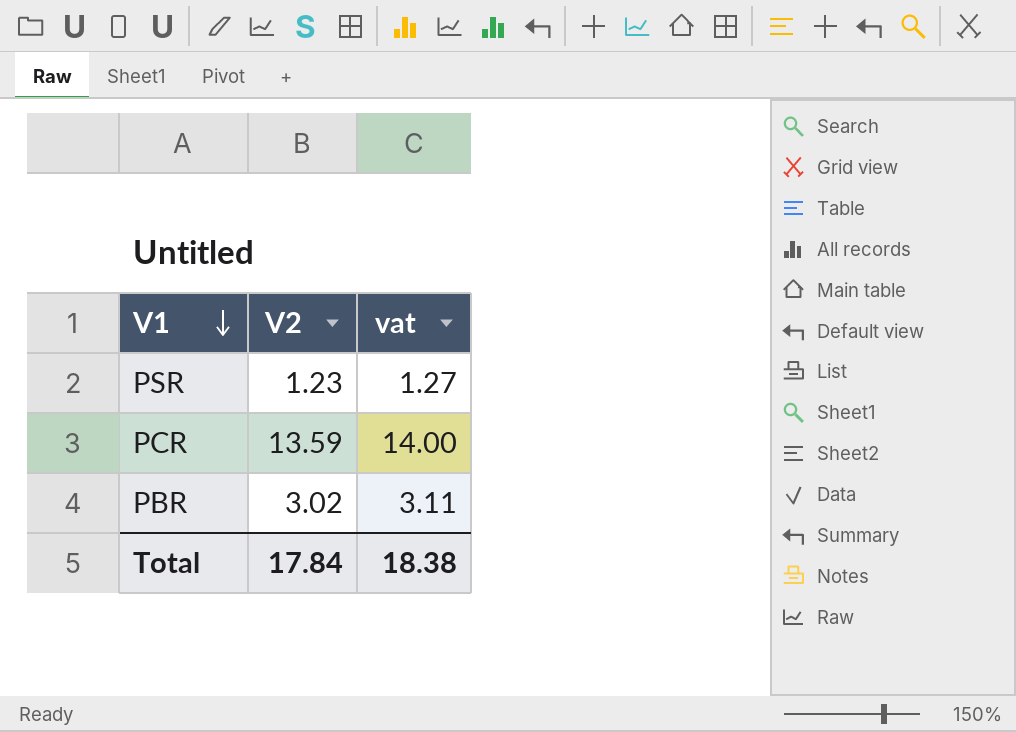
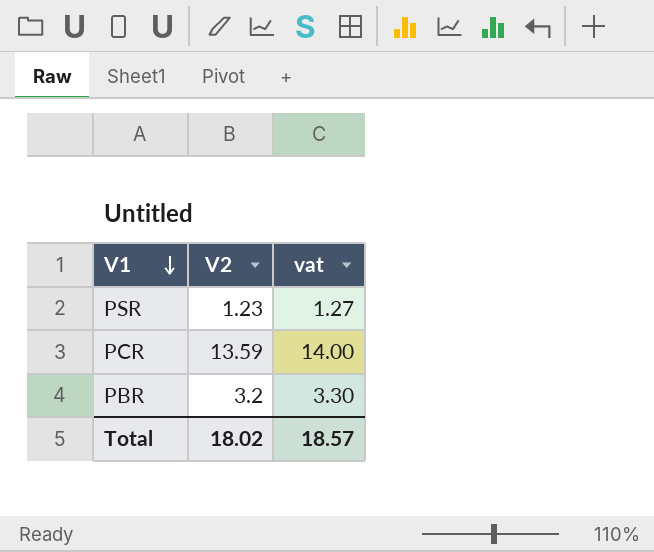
PBR | V2: 3.02 -> 3.2
PBR | vat: 3.11 -> 3.30
Total | V2: 17.84 -> 18.02
Total | vat: 18.38 -> 18.57

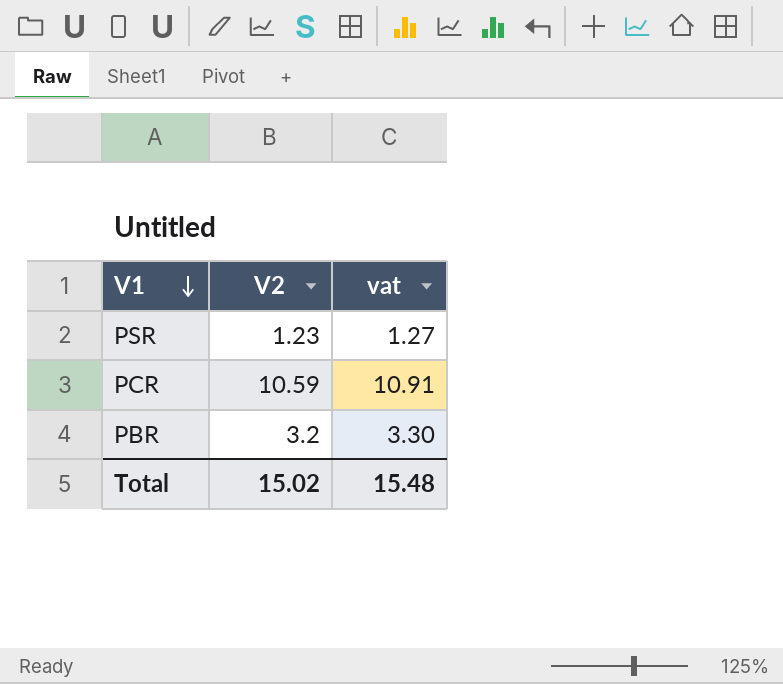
PCR | V2: 13.59 -> 10.59
PCR | vat: 14.00 -> 10.91
Total | V2: 18.02 -> 15.02
Total | vat: 18.57 -> 15.48

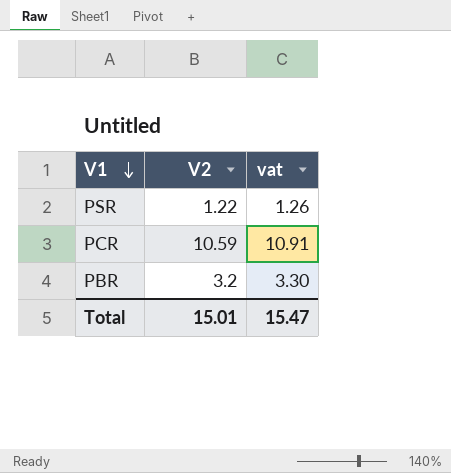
PSR | V2: 1.23 -> 1.22
PSR | vat: 1.27 -> 1.26
Total | V2: 15.02 -> 15.01
Total | vat: 15.48 -> 15.47

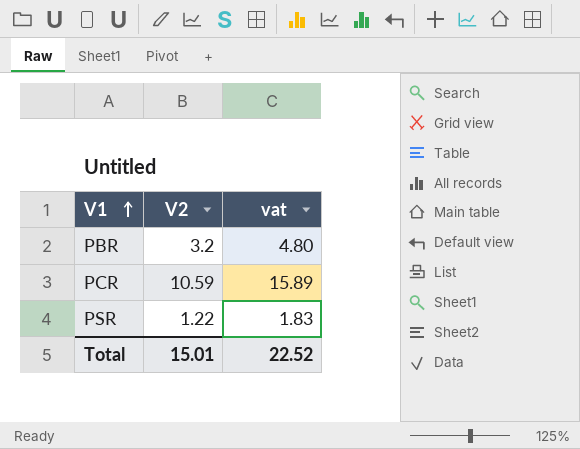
row order: V1 descending -> V1 ascending
column vat | formula: [V2] * 1.03 -> [V2] * 1.5
Total | vat: 15.47 -> 22.52

